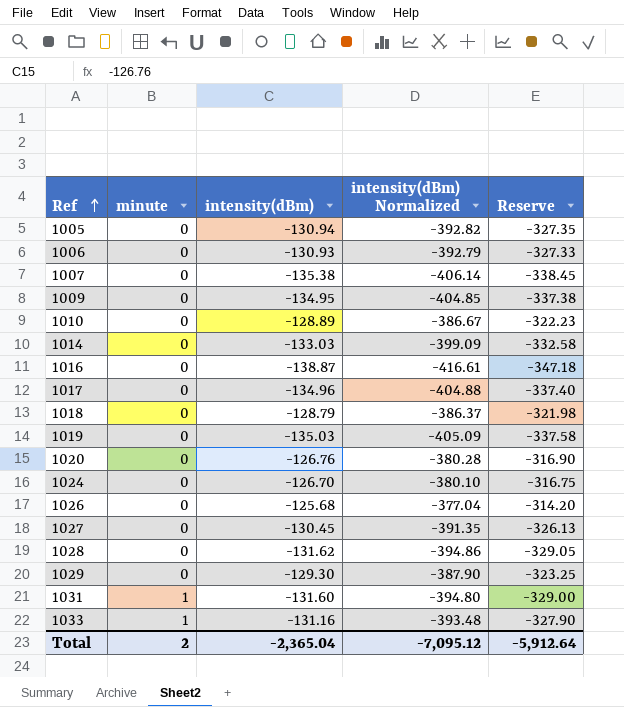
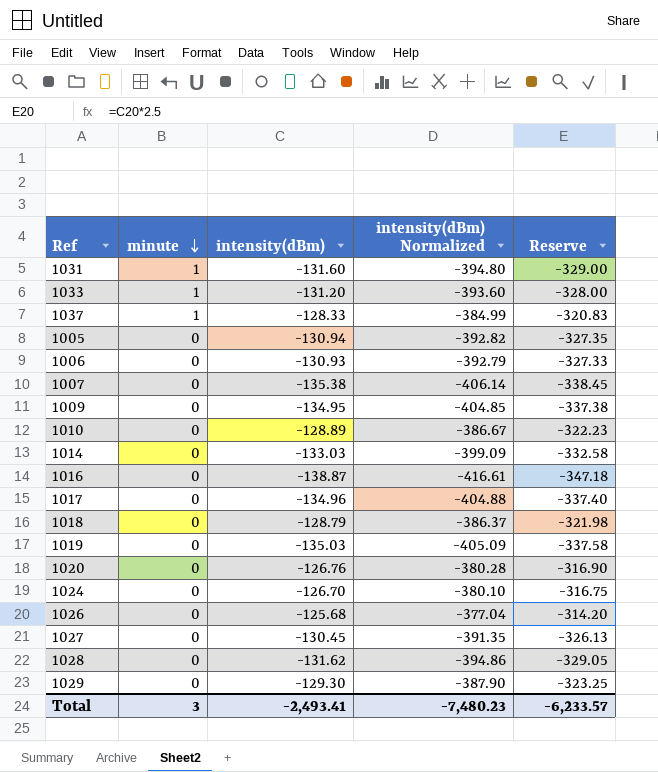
row order: Ref ascending -> minute descending
1033 | intensity(dBm): -131.16 -> -131.20
1033 | intensity(dBm) Normalized: -393.48 -> -393.60
1033 | Reserve: -327.90 -> -328.00
row 1037: none -> 1 | -128.33 | -384.99 | -320.83
Total | minute: 2 -> 3
Total | intensity(dBm): -2,365.04 -> -2,493.41
Total | intensity(dBm) Normalized: -7,095.12 -> -7,480.23
Total | Reserve: -5,912.64 -> -6,233.57

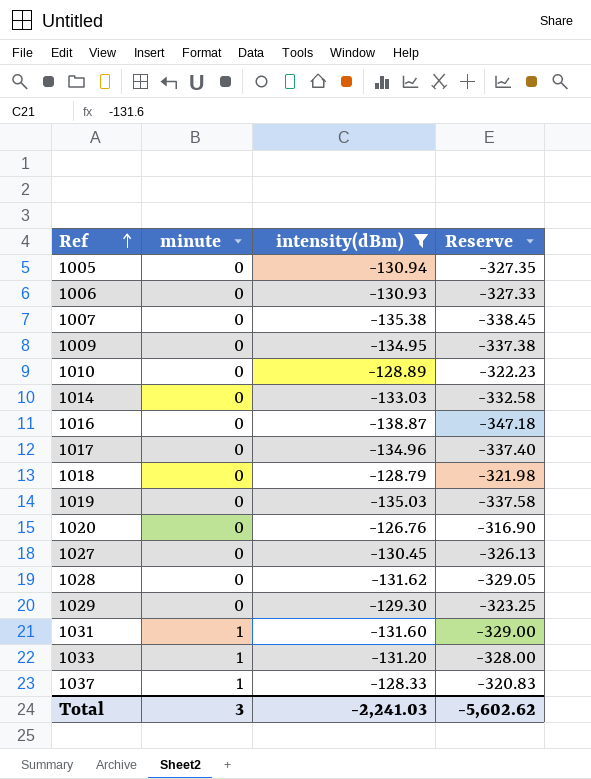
filter: none -> intensity(dBm) <= -126.76
row order: minute descending -> Ref ascending
column intensity(dBm) Normalized | formula: [intensity(dBm)] * 3 -> none
Total | intensity(dBm): -2,493.41 -> -2,241.03
Total | Reserve: -6,233.57 -> -5,602.62

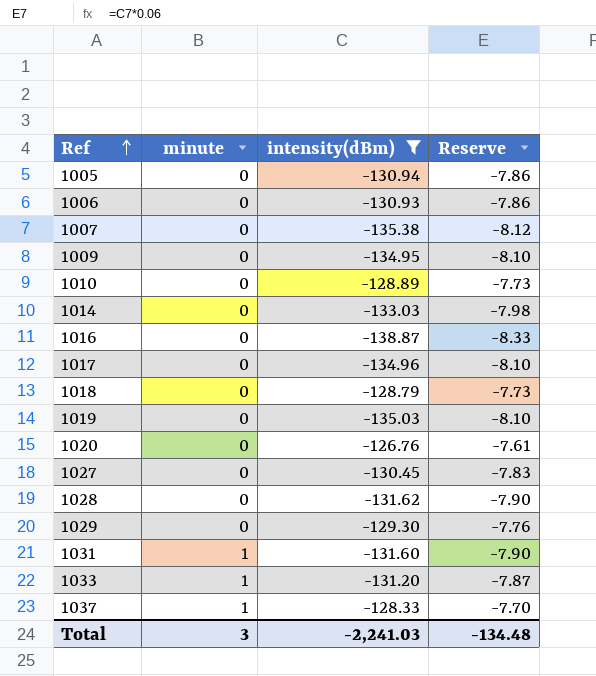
column Reserve | formula: [intensity(dBm)] * 2.5 -> [intensity(dBm)] * 0.06
Total | Reserve: -5,602.62 -> -134.48

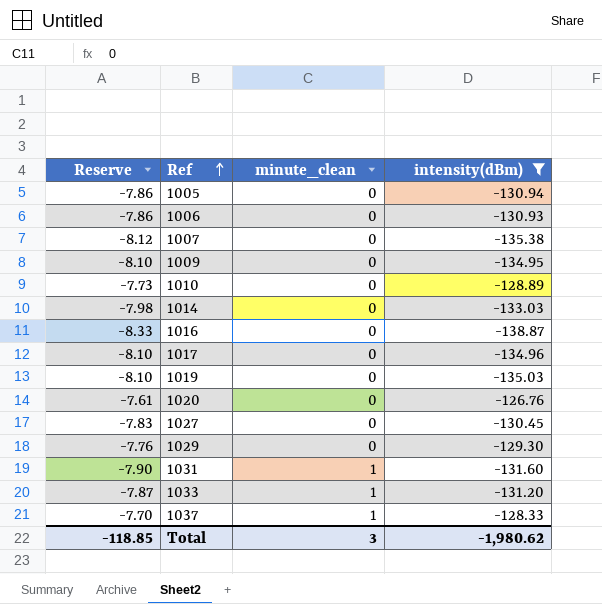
column Reserve | position: 4 -> 1
column name: minute -> minute_clean
row 1018: 0 | -128.79 | -7.73 -> none
row 1028: 0 | -131.62 | -7.90 -> none
Total | Reserve: -134.48 -> -118.85
Total | intensity(dBm): -2,241.03 -> -1,980.62

